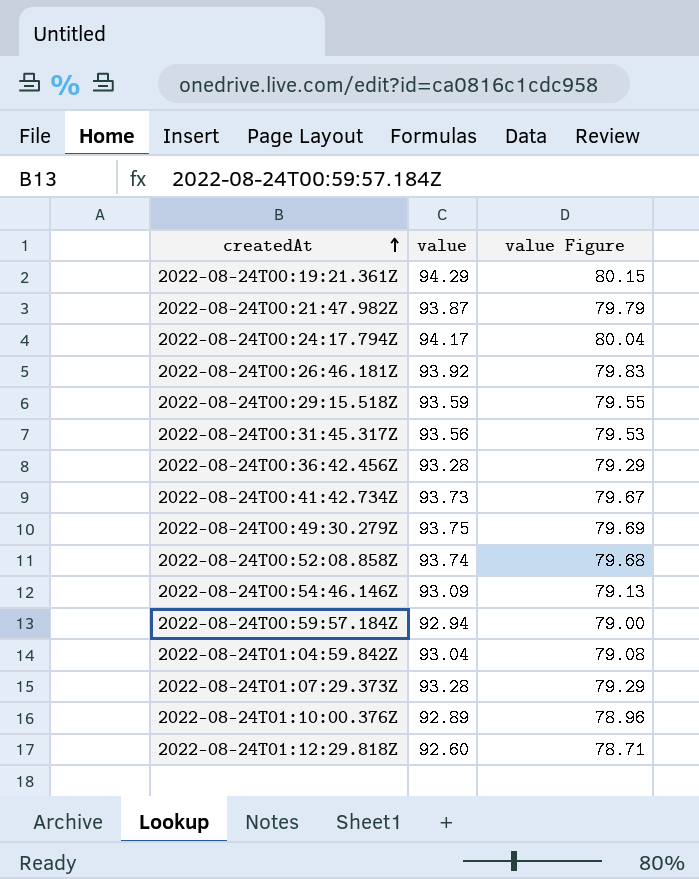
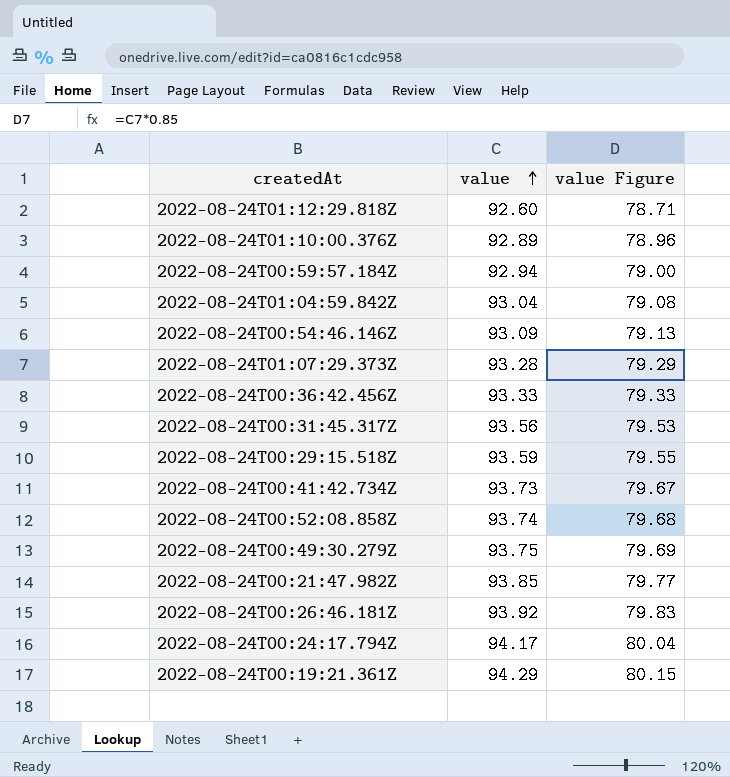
row order: createdAt ascending -> value ascending
2022-08-24T00:36:42.456Z | value: 93.28 -> 93.33
2022-08-24T00:36:42.456Z | value Figure: 79.29 -> 79.33
2022-08-24T00:21:47.982Z | value: 93.87 -> 93.85
2022-08-24T00:21:47.982Z | value Figure: 79.79 -> 79.77

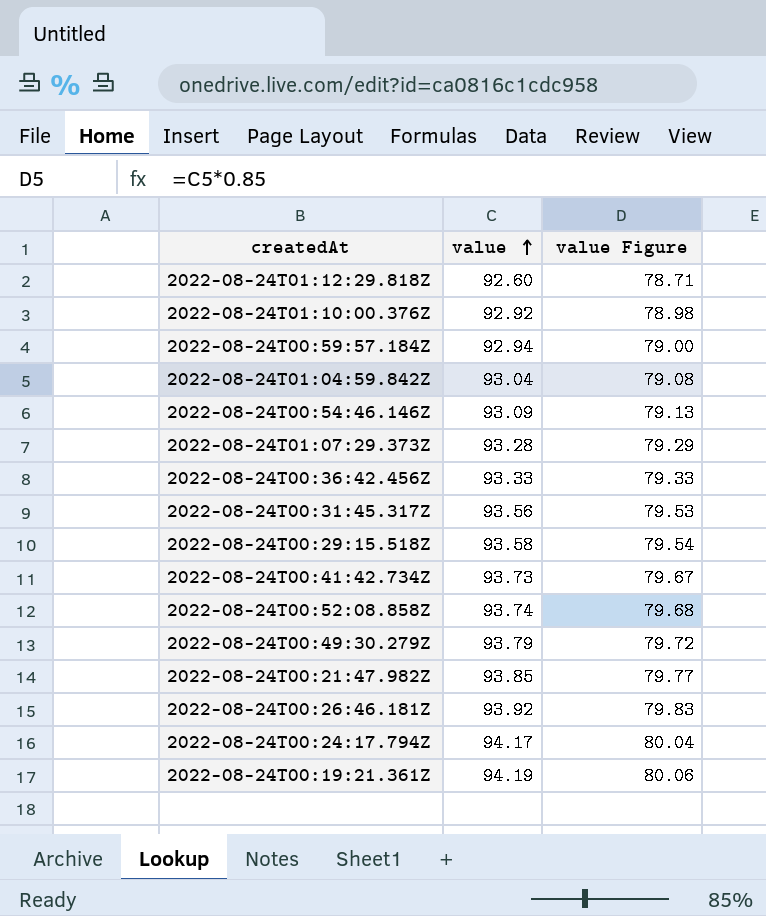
2022-08-24T01:10:00.376Z | value: 92.89 -> 92.92
2022-08-24T01:10:00.376Z | value Figure: 78.96 -> 78.98
2022-08-24T00:29:15.518Z | value: 93.59 -> 93.58
2022-08-24T00:29:15.518Z | value Figure: 79.55 -> 79.54
2022-08-24T00:49:30.279Z | value: 93.75 -> 93.79
2022-08-24T00:49:30.279Z | value Figure: 79.69 -> 79.72
2022-08-24T00:19:21.361Z | value: 94.29 -> 94.19
2022-08-24T00:19:21.361Z | value Figure: 80.15 -> 80.06

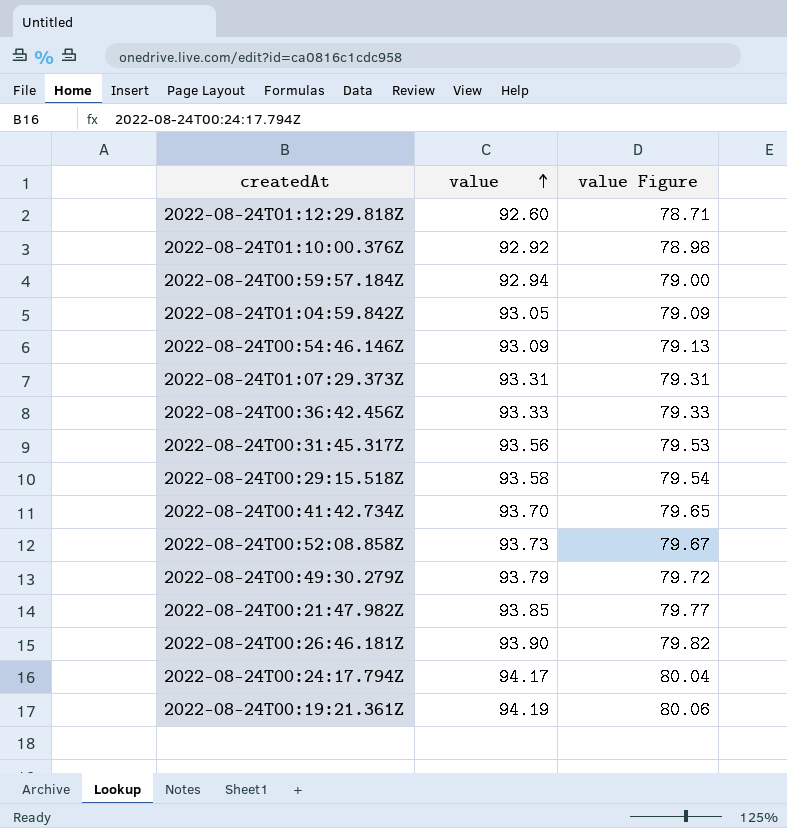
2022-08-24T01:04:59.842Z | value: 93.04 -> 93.05
2022-08-24T01:04:59.842Z | value Figure: 79.08 -> 79.09
2022-08-24T01:07:29.373Z | value: 93.28 -> 93.31
2022-08-24T01:07:29.373Z | value Figure: 79.29 -> 79.31
2022-08-24T00:41:42.734Z | value: 93.73 -> 93.70
2022-08-24T00:41:42.734Z | value Figure: 79.67 -> 79.65
2022-08-24T00:52:08.858Z | value: 93.74 -> 93.73
2022-08-24T00:52:08.858Z | value Figure: 79.68 -> 79.67
2022-08-24T00:26:46.181Z | value: 93.92 -> 93.90
2022-08-24T00:26:46.181Z | value Figure: 79.83 -> 79.82

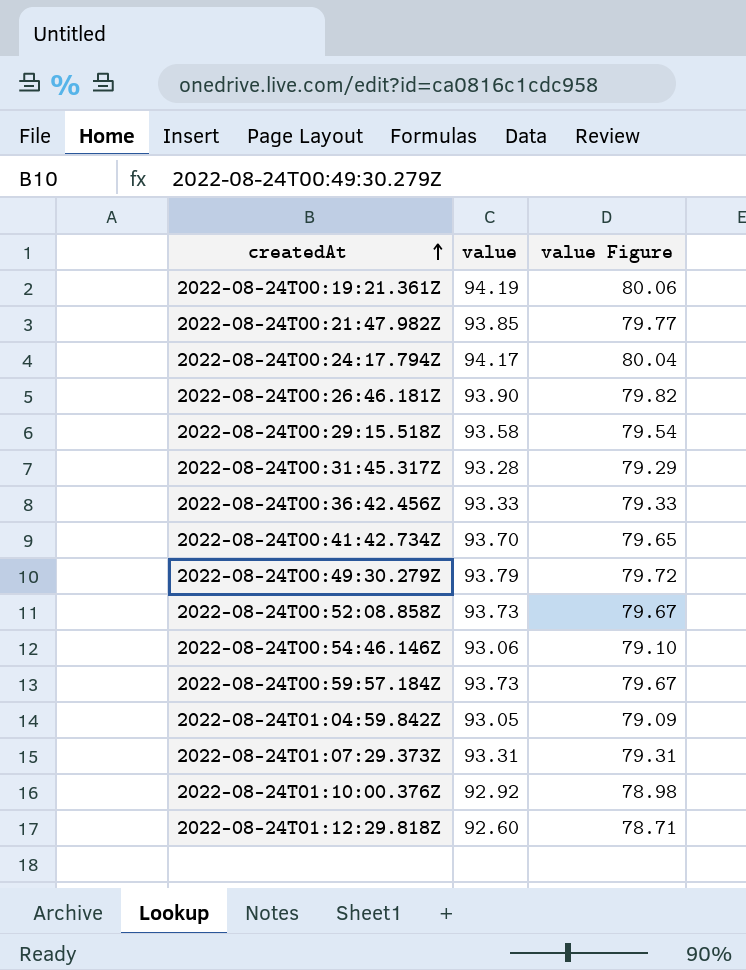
row order: value ascending -> createdAt ascending
2022-08-24T00:31:45.317Z | value: 93.56 -> 93.28
2022-08-24T00:31:45.317Z | value Figure: 79.53 -> 79.29
2022-08-24T00:54:46.146Z | value: 93.09 -> 93.06
2022-08-24T00:54:46.146Z | value Figure: 79.13 -> 79.10
2022-08-24T00:59:57.184Z | value: 92.94 -> 93.73
2022-08-24T00:59:57.184Z | value Figure: 79.00 -> 79.67

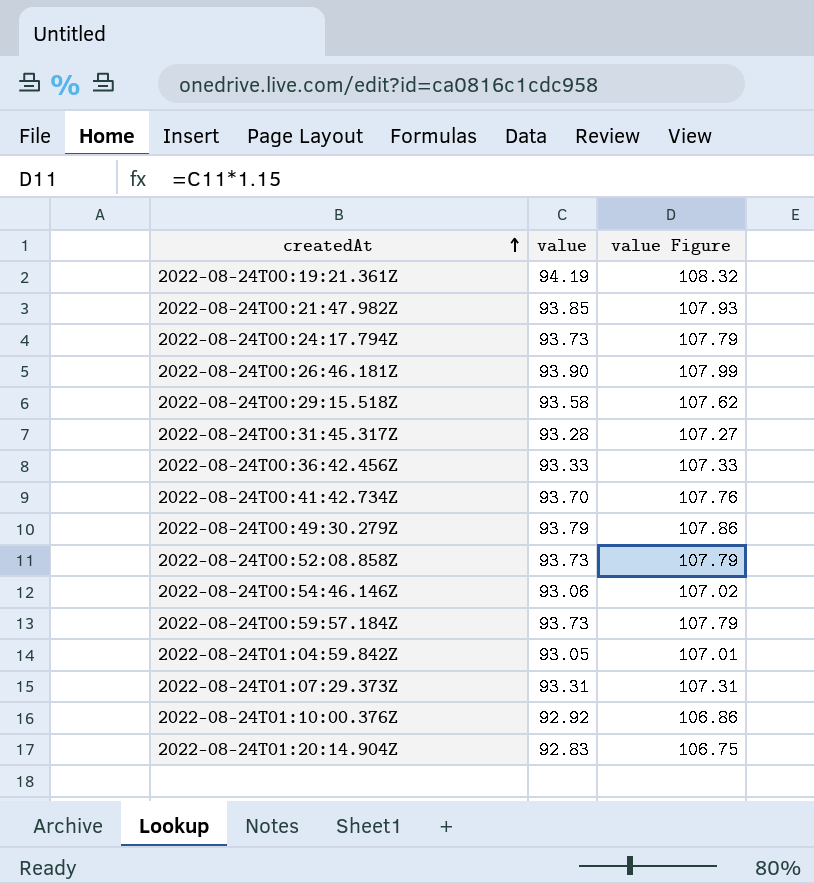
column value Figure | formula: [value] * 0.85 -> [value] * 1.15
row 2022-08-24T01:12:29.818Z: 92.60 | 78.71 -> none
2022-08-24T00:24:17.794Z | value: 94.17 -> 93.73
row 2022-08-24T01:20:14.904Z: none -> 92.83 | 106.75

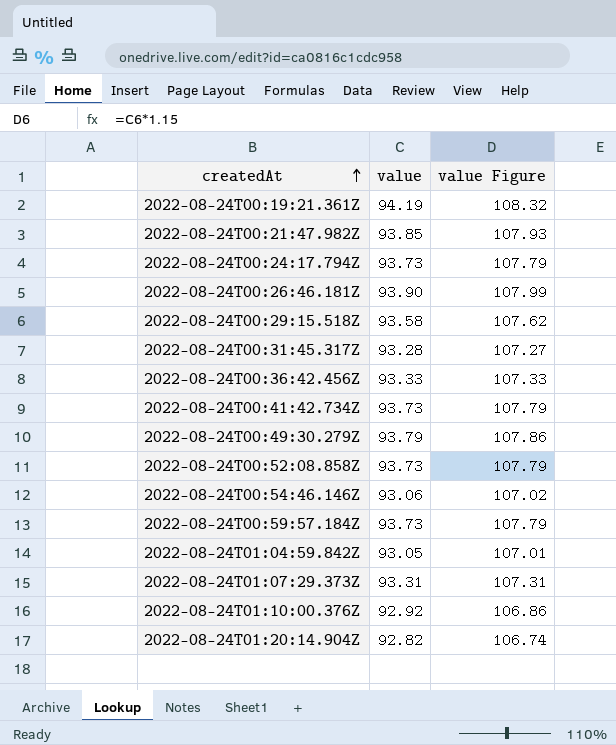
2022-08-24T00:41:42.734Z | value: 93.70 -> 93.73
2022-08-24T00:41:42.734Z | value Figure: 107.76 -> 107.79
2022-08-24T01:20:14.904Z | value: 92.83 -> 92.82
2022-08-24T01:20:14.904Z | value Figure: 106.75 -> 106.74

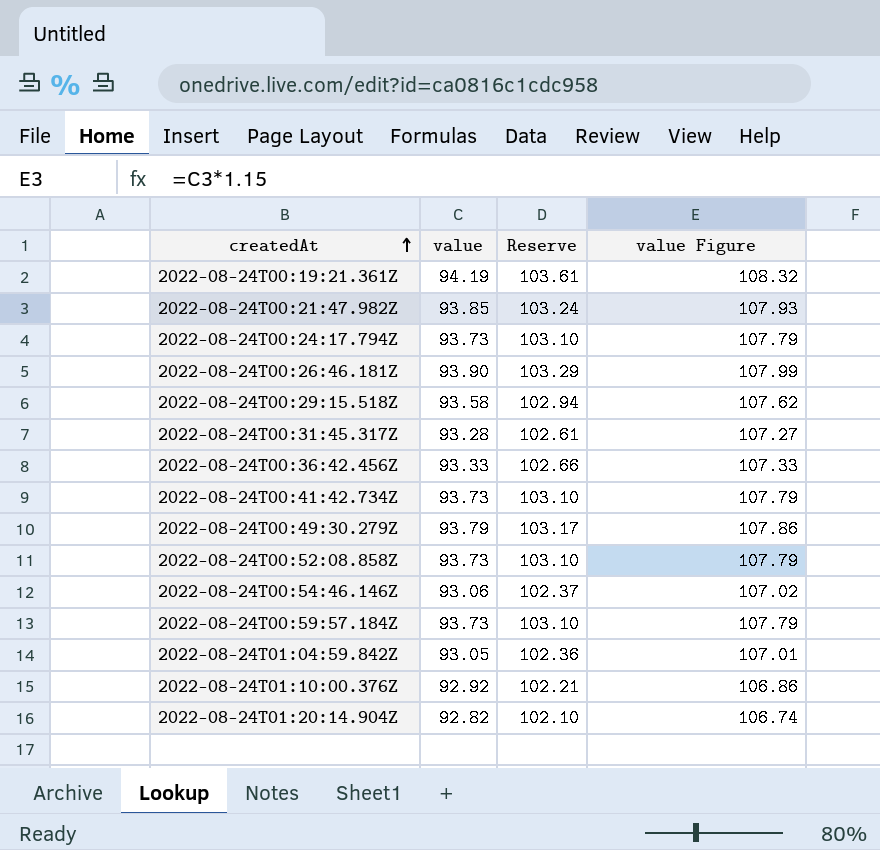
column Reserve | formula: none -> [value] * 1.1
row 2022-08-24T01:07:29.373Z: 93.31 | 107.31 -> none

